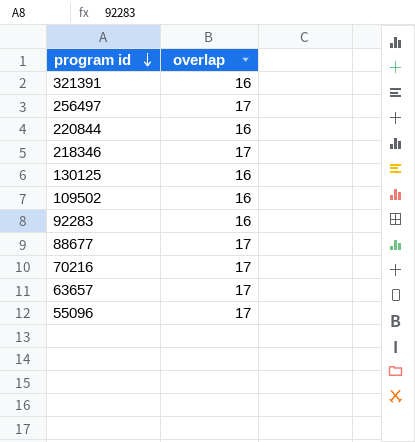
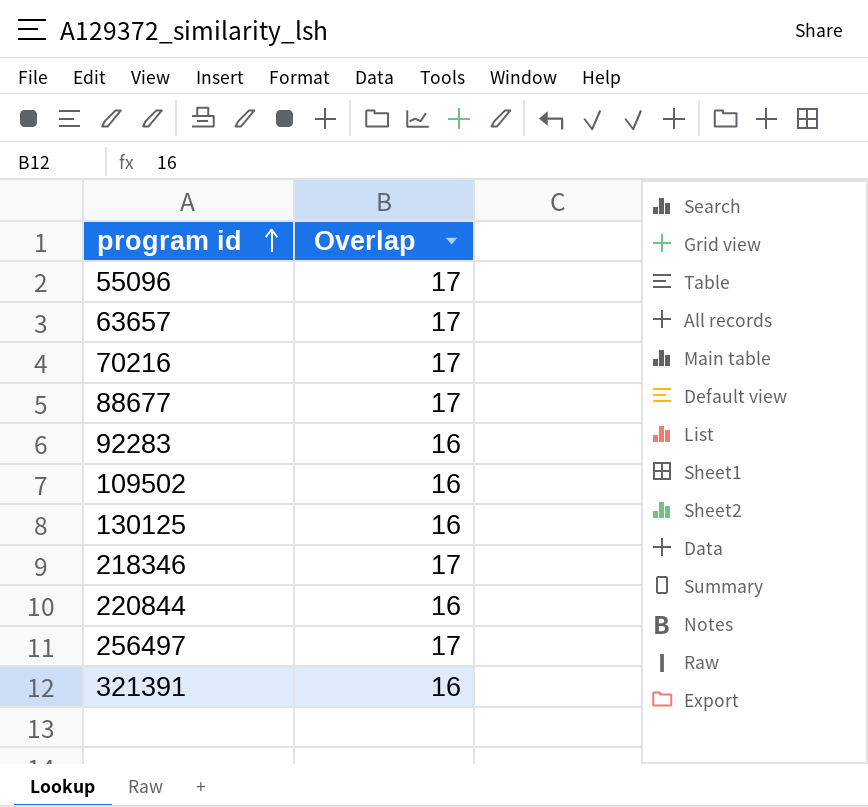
row order: program id descending -> program id ascending
column name: overlap -> Overlap

